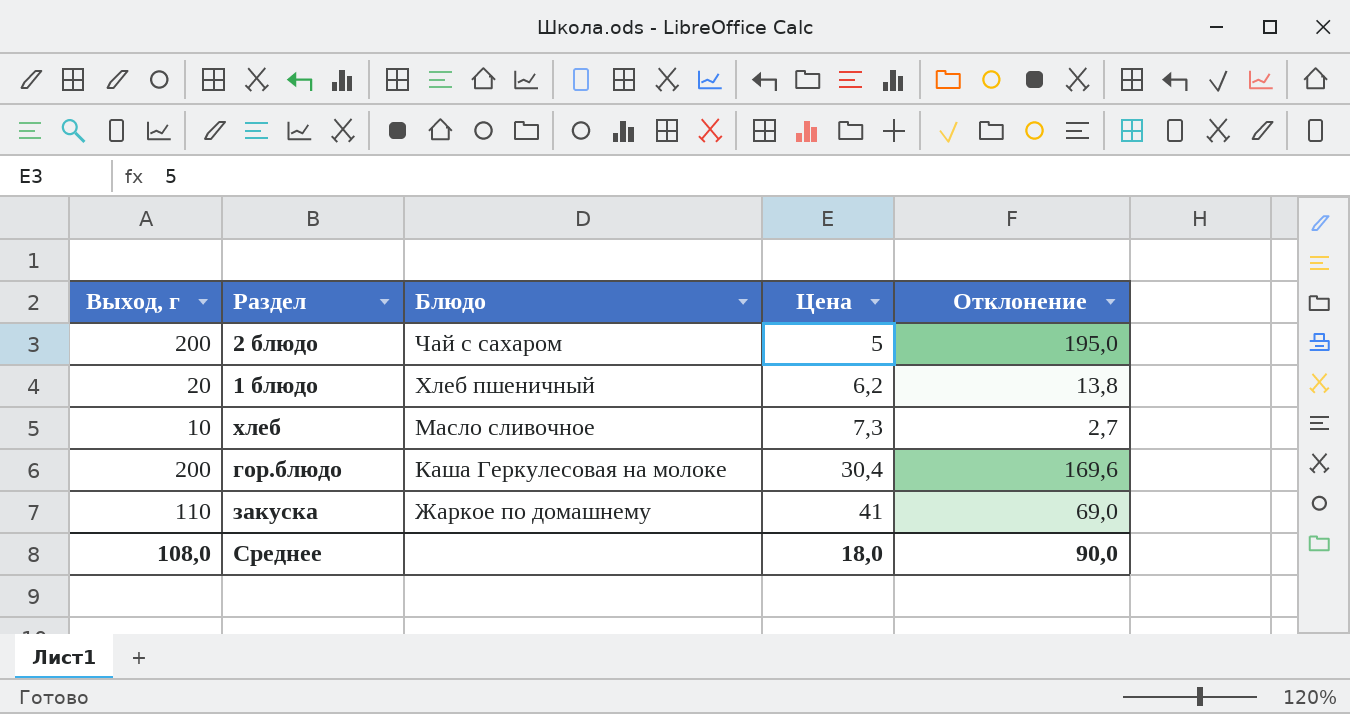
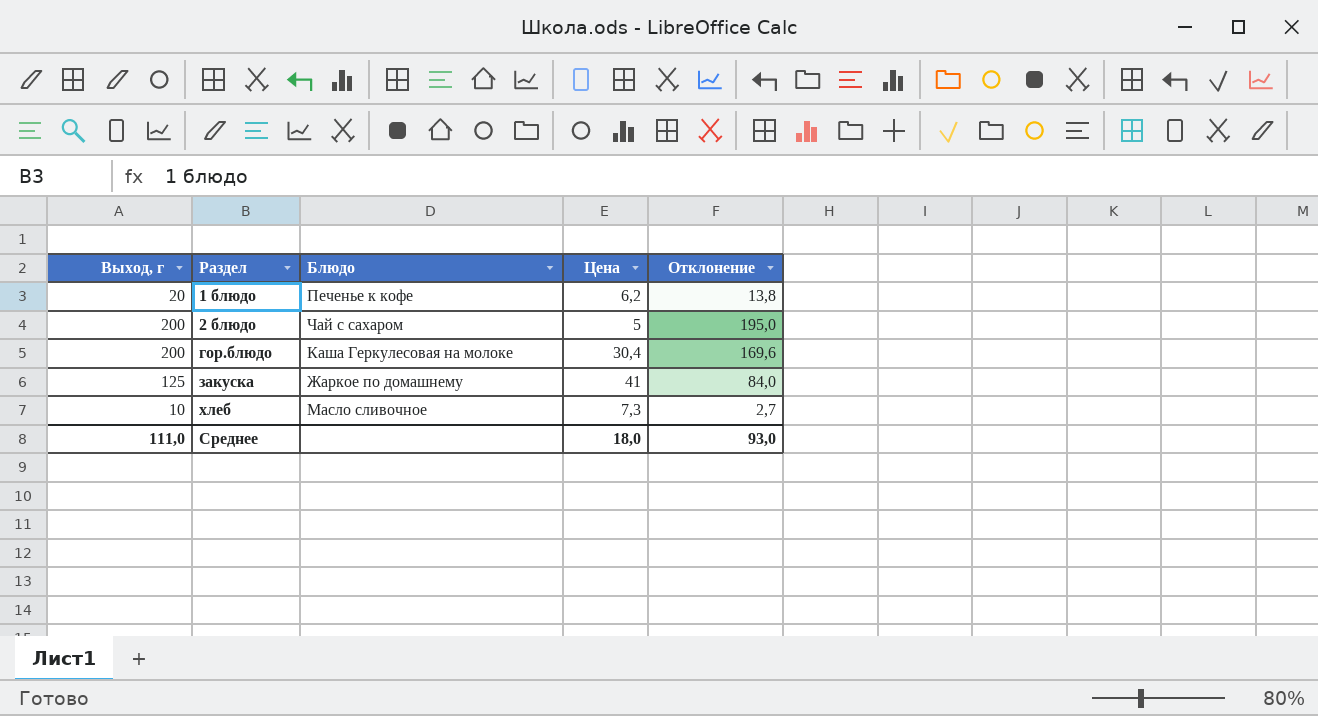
row order: Блюдо descending -> Раздел ascending
1 блюдо | Блюдо: Хлеб пшеничный -> Печенье к кофе
закуска | Выход, г: 110 -> 125
закуска | Отклонение: 69,0 -> 84,0
Среднее | Выход, г: 108,0 -> 111,0
Среднее | Отклонение: 90,0 -> 93,0

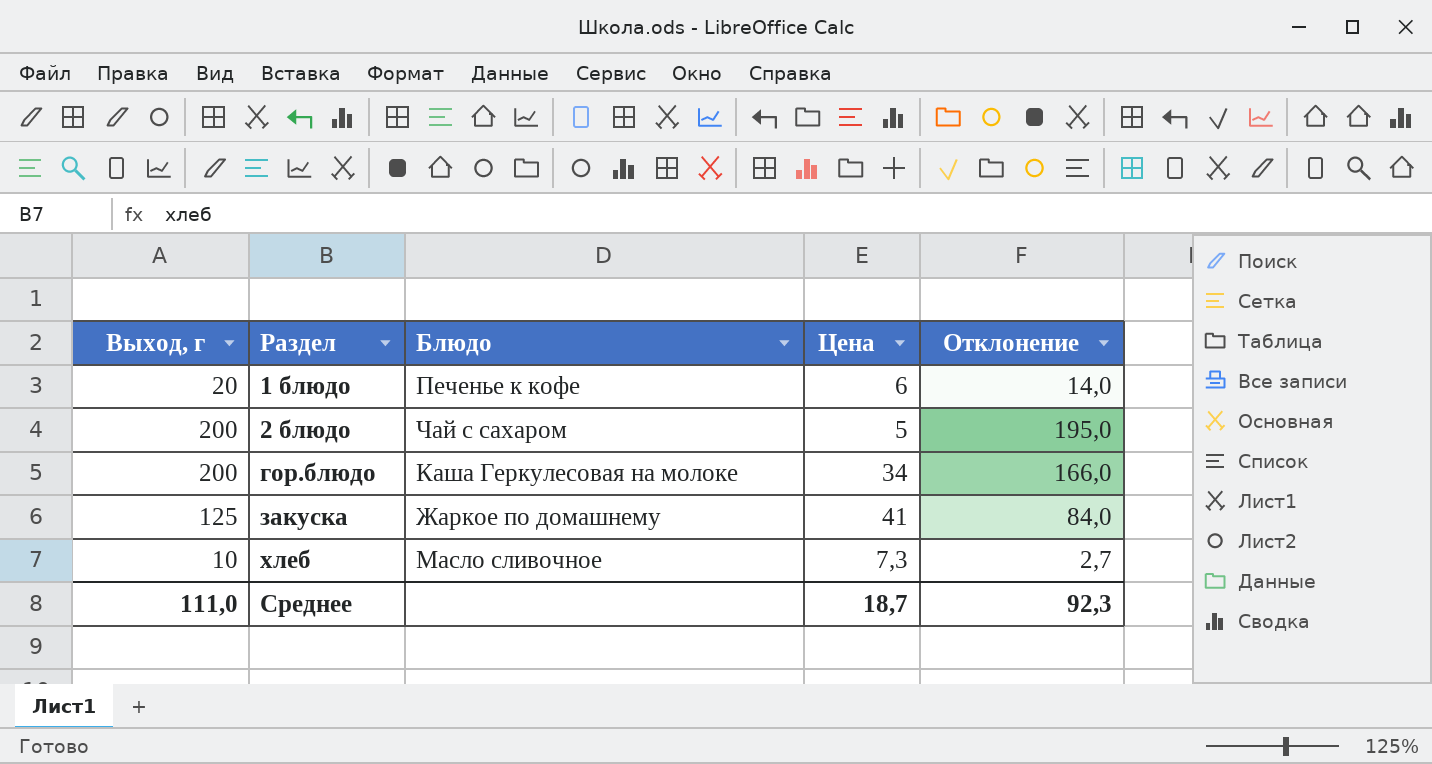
1 блюдо | Цена: 6,2 -> 6
1 блюдо | Отклонение: 13,8 -> 14,0
гор.блюдо | Цена: 30,4 -> 34
гор.блюдо | Отклонение: 169,6 -> 166,0
Среднее | Цена: 18,0 -> 18,7
Среднее | Отклонение: 93,0 -> 92,3

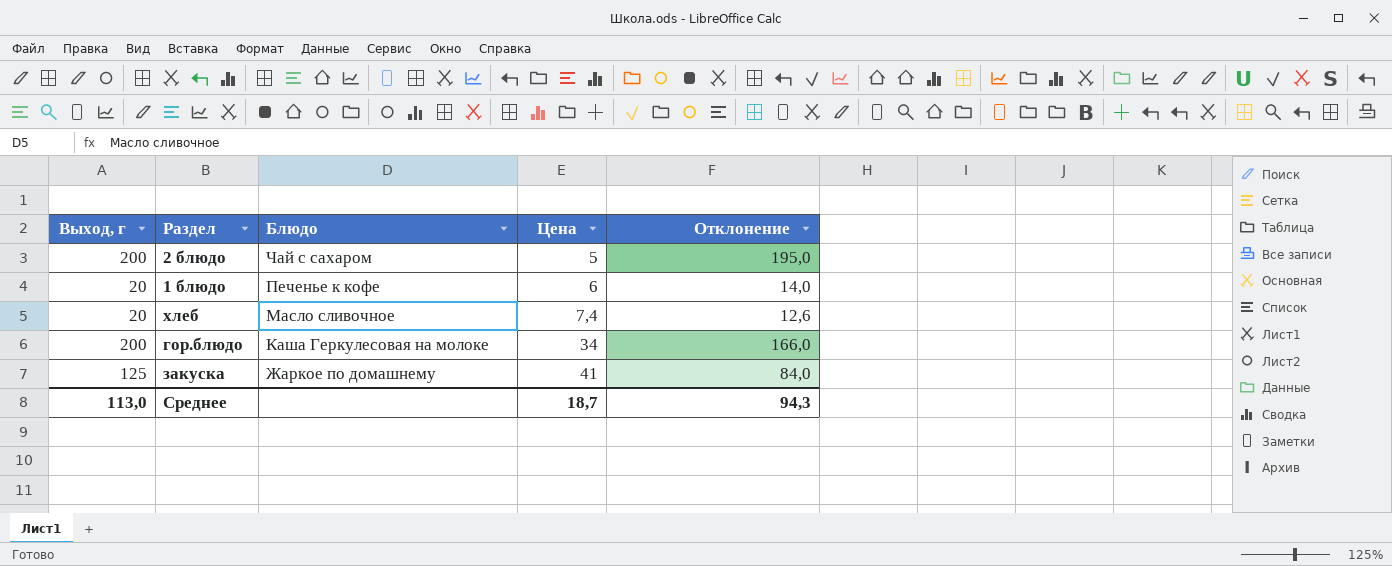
row order: Раздел ascending -> Блюдо descending
хлеб | Выход, г: 10 -> 20
хлеб | Цена: 7,3 -> 7,4
хлеб | Отклонение: 2,7 -> 12,6
Среднее | Выход, г: 111,0 -> 113,0
Среднее | Отклонение: 92,3 -> 94,3

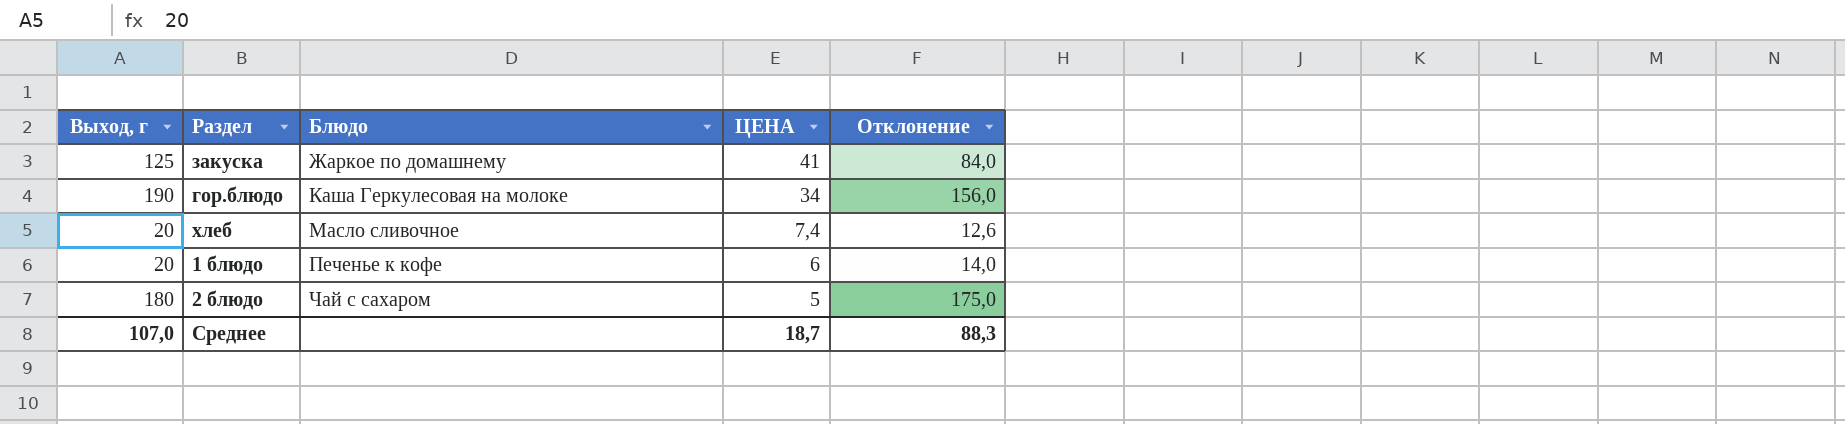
row order: Блюдо descending -> Блюдо ascending
column name: Цена -> ЦЕНА
гор.блюдо | Выход, г: 200 -> 190
гор.блюдо | Отклонение: 166,0 -> 156,0
2 блюдо | Выход, г: 200 -> 180
2 блюдо | Отклонение: 195,0 -> 175,0
Среднее | Выход, г: 113,0 -> 107,0
Среднее | Отклонение: 94,3 -> 88,3

